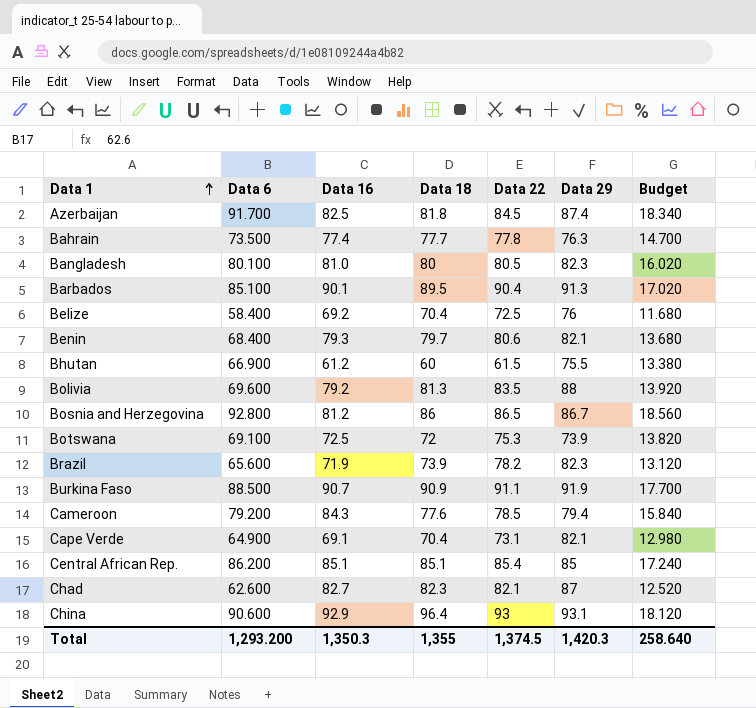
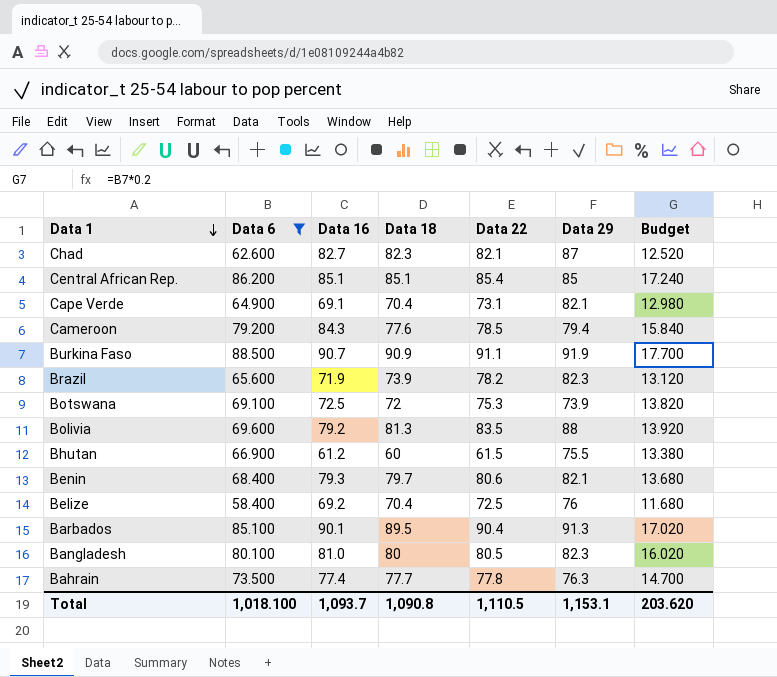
filter: none -> Data 6 <= 88.500
row order: Data 1 ascending -> Data 1 descending
Total | Data 6: 1,293.200 -> 1,018.100
Total | Data 16: 1,350.3 -> 1,093.7
Total | Data 18: 1,355 -> 1,090.8
Total | Data 22: 1,374.5 -> 1,110.5
Total | Data 29: 1,420.3 -> 1,153.1
Total | Budget: 258.640 -> 203.620

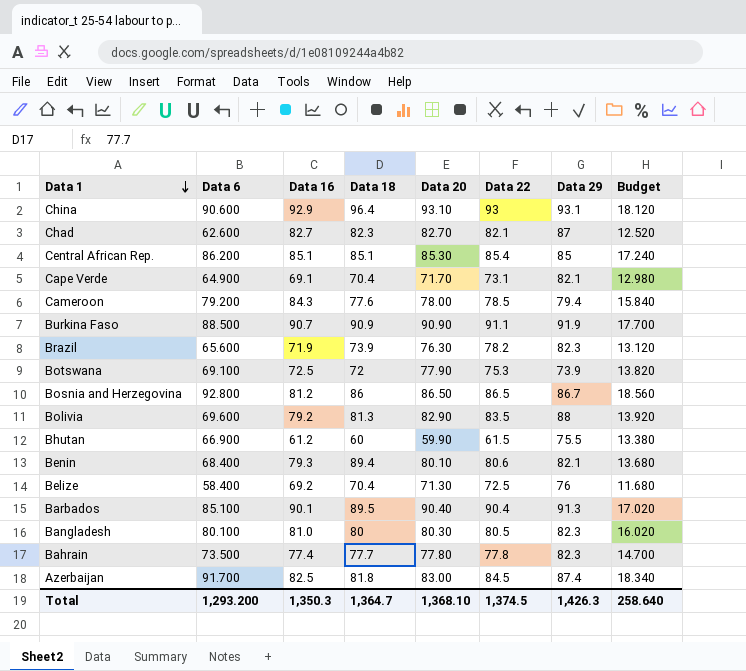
filter: Data 6 <= 88.500 -> none
column Data 20 | position: none -> 5
Benin | Data 18: 79.7 -> 89.4
Bahrain | Data 29: 76.3 -> 82.3
Total | Data 6: 1,018.100 -> 1,293.200
Total | Data 16: 1,093.7 -> 1,350.3
Total | Data 18: 1,090.8 -> 1,364.7
Total | Data 22: 1,110.5 -> 1,374.5
Total | Data 29: 1,153.1 -> 1,426.3
Total | Budget: 203.620 -> 258.640

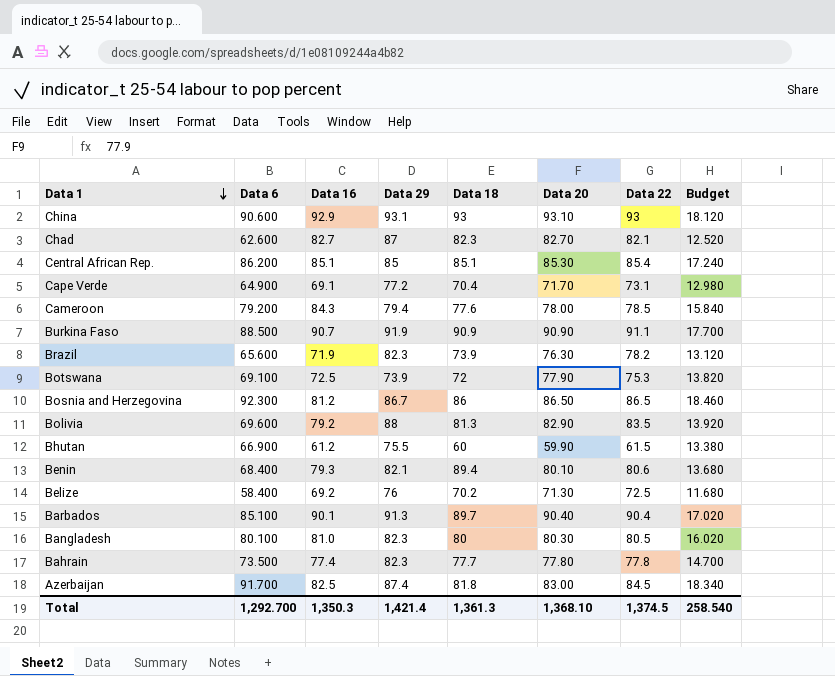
column Data 29 | position: 7 -> 4
China | Data 18: 96.4 -> 93
Cape Verde | Data 29: 82.1 -> 77.2
Bosnia and Herzegovina | Data 6: 92.800 -> 92.300
Bosnia and Herzegovina | Budget: 18.560 -> 18.460
Belize | Data 18: 70.4 -> 70.2
Barbados | Data 18: 89.5 -> 89.7
Total | Data 6: 1,293.200 -> 1,292.700
Total | Data 29: 1,426.3 -> 1,421.4
Total | Data 18: 1,364.7 -> 1,361.3
Total | Budget: 258.640 -> 258.540

